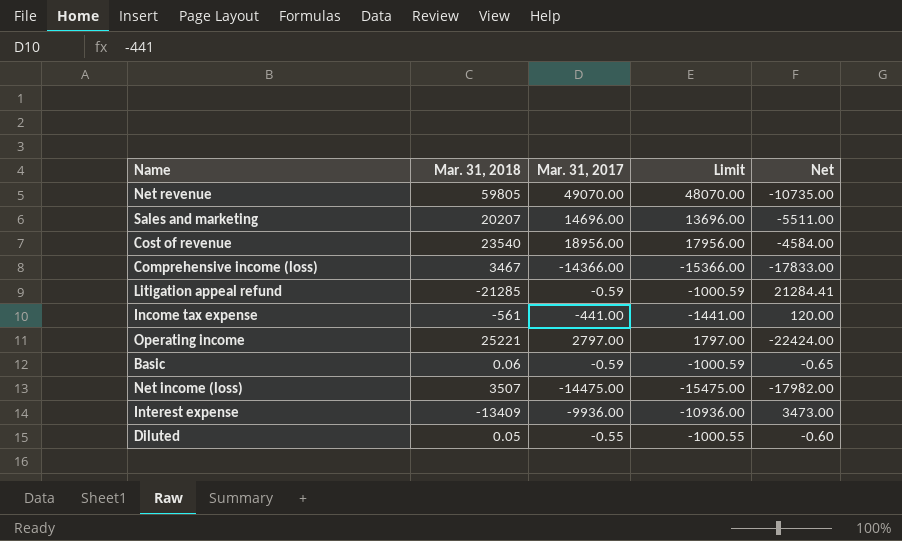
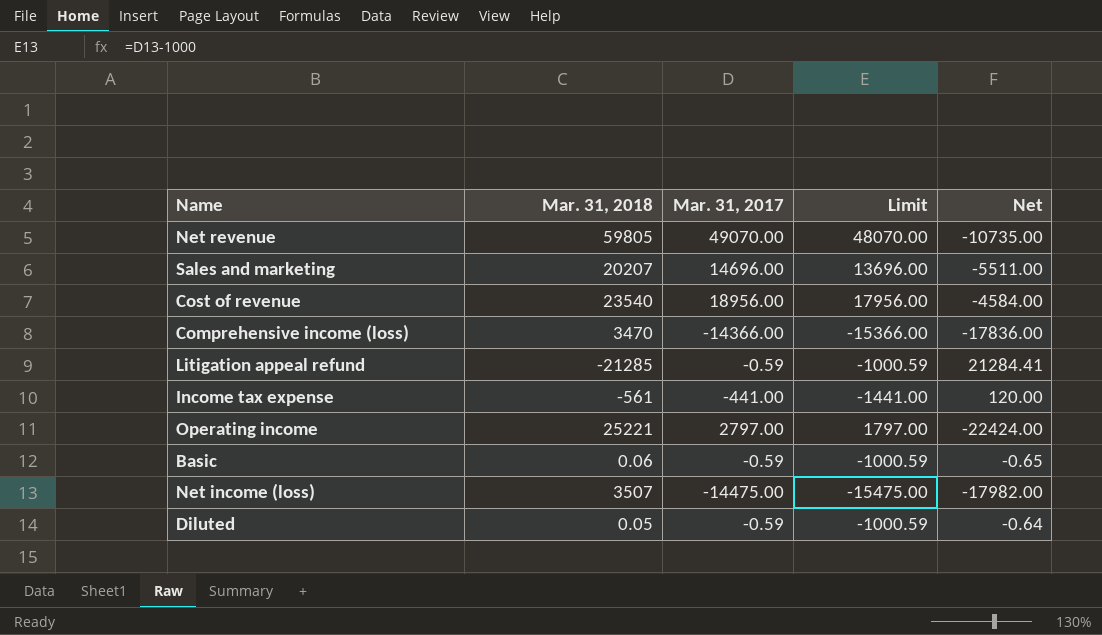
row Interest expense: -13409 | -9936.00 | -10936.00 | 3473.00 -> none
Comprehensive income (loss) | Mar. 31, 2018: 3467 -> 3470
Comprehensive income (loss) | Net: -17833.00 -> -17836.00
Diluted | Mar. 31, 2017: -0.55 -> -0.59
Diluted | Limit: -1000.55 -> -1000.59
Diluted | Net: -0.60 -> -0.64

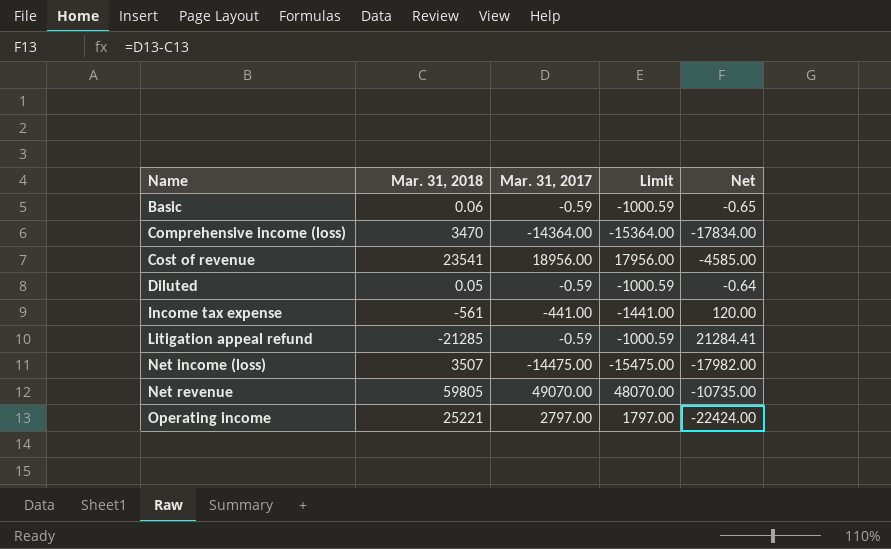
row order: none -> Name ascending
row Sales and marketing: 20207 | 14696.00 | 13696.00 | -5511.00 -> none
Comprehensive income (loss) | Mar. 31, 2017: -14366.00 -> -14364.00
Comprehensive income (loss) | Limit: -15366.00 -> -15364.00
Comprehensive income (loss) | Net: -17836.00 -> -17834.00
Cost of revenue | Mar. 31, 2018: 23540 -> 23541
Cost of revenue | Net: -4584.00 -> -4585.00

